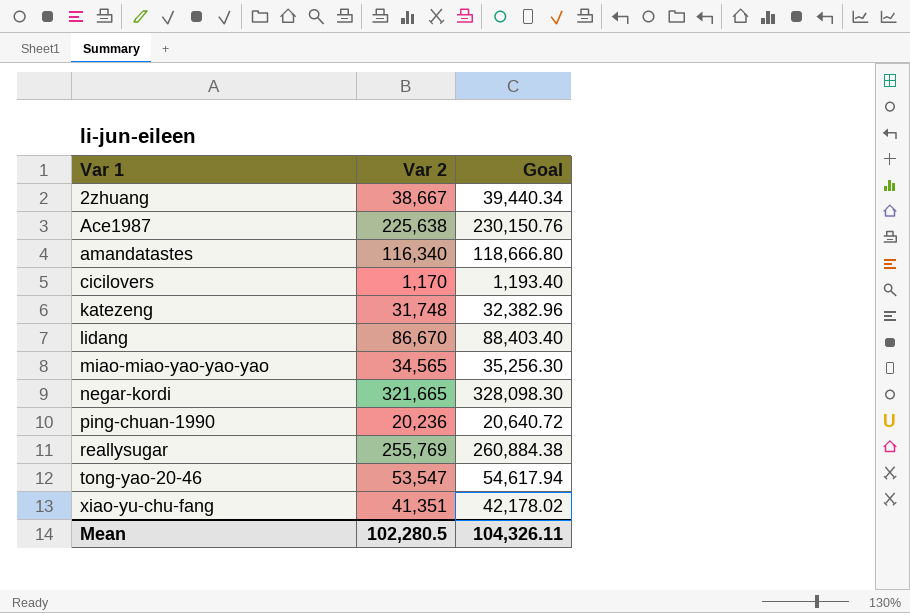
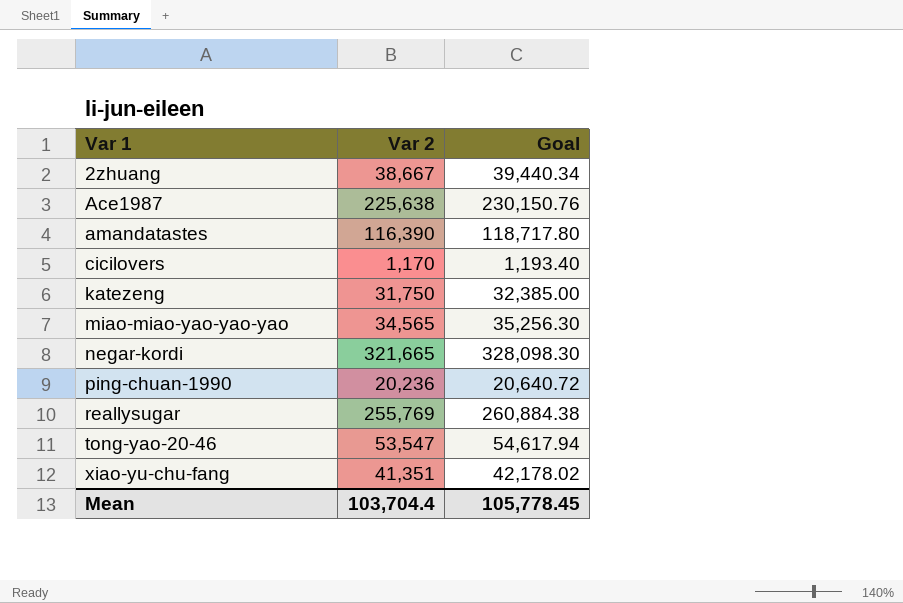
row lidang: 86,670 | 88,403.40 -> none
amandatastes | Var 2: 116,340 -> 116,390
amandatastes | Goal: 118,666.80 -> 118,717.80
katezeng | Var 2: 31,748 -> 31,750
katezeng | Goal: 32,382.96 -> 32,385.00
Mean | Var 2: 102,280.5 -> 103,704.4
Mean | Goal: 104,326.11 -> 105,778.45

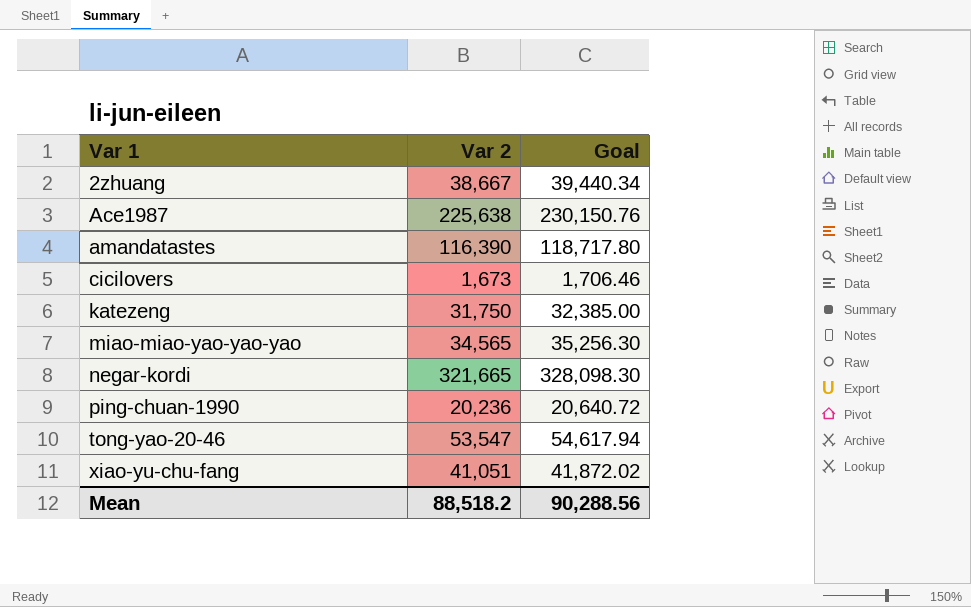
row reallysugar: 255,769 | 260,884.38 -> none
cicilovers | Var 2: 1,170 -> 1,673
cicilovers | Goal: 1,193.40 -> 1,706.46
xiao-yu-chu-fang | Var 2: 41,351 -> 41,051
xiao-yu-chu-fang | Goal: 42,178.02 -> 41,872.02
Mean | Var 2: 103,704.4 -> 88,518.2
Mean | Goal: 105,778.45 -> 90,288.56

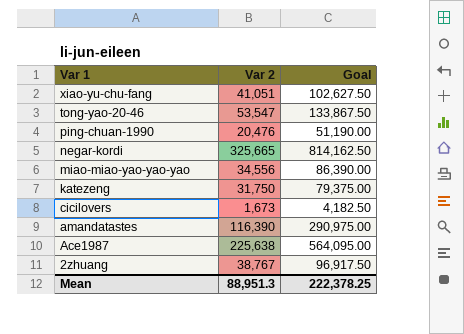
row order: Var 1 ascending -> Var 1 descending
column Goal | formula: [Var 2] * 1.02 -> [Var 2] * 2.5
ping-chuan-1990 | Var 2: 20,236 -> 20,476
negar-kordi | Var 2: 321,665 -> 325,665
miao-miao-yao-yao-yao | Var 2: 34,565 -> 34,556
2zhuang | Var 2: 38,667 -> 38,767
Mean | Var 2: 88,518.2 -> 88,951.3
Mean | Goal: 90,288.56 -> 222,378.25

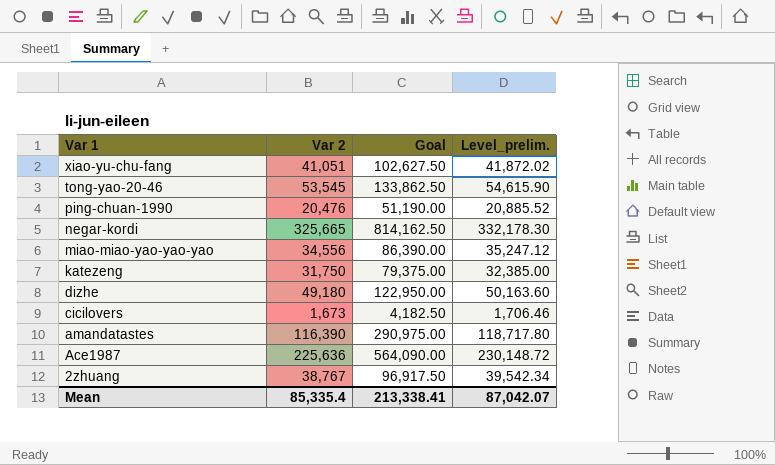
column Level_prelim. | formula: none -> [Var 2] * 1.02
tong-yao-20-46 | Var 2: 53,547 -> 53,545
tong-yao-20-46 | Goal: 133,867.50 -> 133,862.50
row dizhe: none -> 49,180 | 122,950.00 | 50,163.60
Ace1987 | Var 2: 225,638 -> 225,636
Ace1987 | Goal: 564,095.00 -> 564,090.00
Mean | Var 2: 88,951.3 -> 85,335.4
Mean | Goal: 222,378.25 -> 213,338.41

